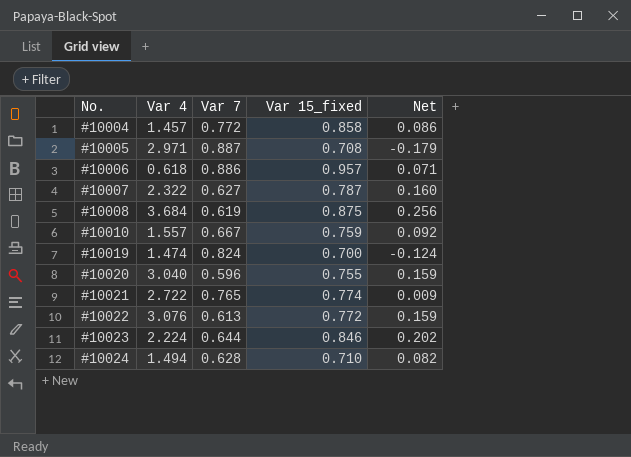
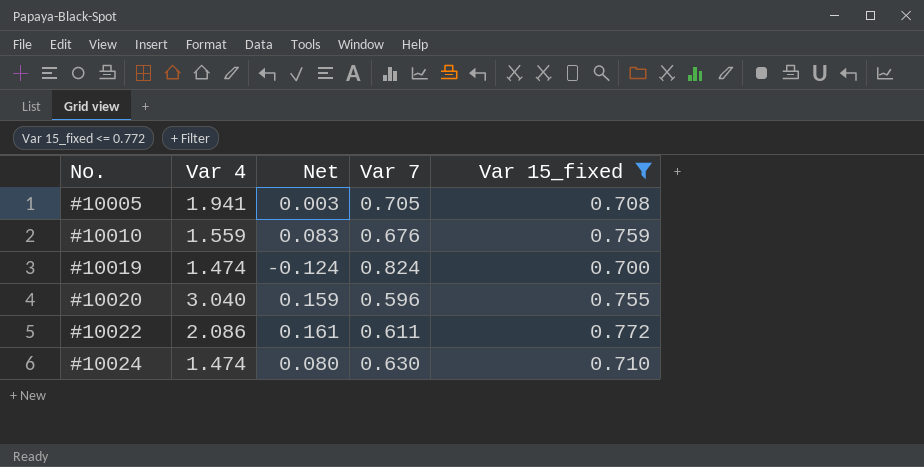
filter: none -> Var 15_fixed <= 0.772
column Net | position: 5 -> 3
#10005 | Var 4: 2.971 -> 1.941
#10005 | Net: -0.179 -> 0.003
#10005 | Var 7: 0.887 -> 0.705
#10010 | Var 4: 1.557 -> 1.559
#10010 | Net: 0.092 -> 0.083
#10010 | Var 7: 0.667 -> 0.676
#10022 | Var 4: 3.076 -> 2.086
#10022 | Net: 0.159 -> 0.161
#10022 | Var 7: 0.613 -> 0.611
#10024 | Var 4: 1.494 -> 1.474
#10024 | Net: 0.082 -> 0.080
#10024 | Var 7: 0.628 -> 0.630

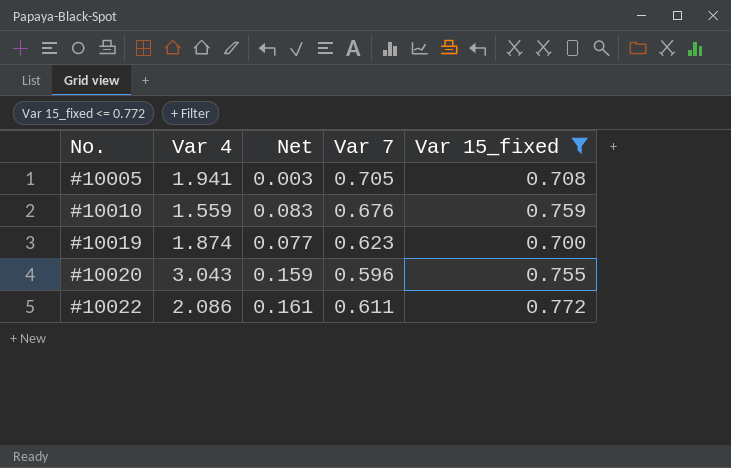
row #10024: 1.474 | 0.080 | 0.630 | 0.710 -> none
#10019 | Var 4: 1.474 -> 1.874
#10019 | Net: -0.124 -> 0.077
#10019 | Var 7: 0.824 -> 0.623
#10020 | Var 4: 3.040 -> 3.043

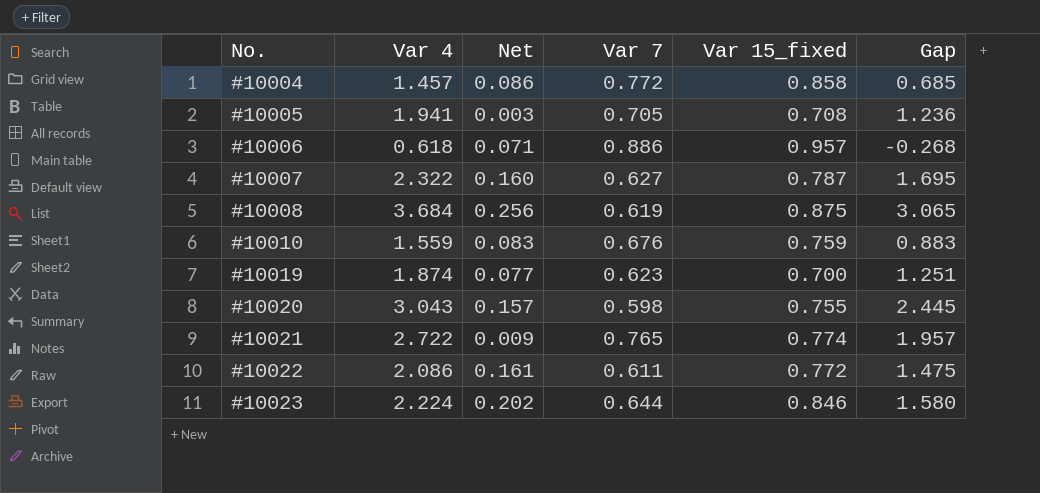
filter: Var 15_fixed <= 0.772 -> none
column Gap | formula: none -> [Var 4] - [Var 7]
#10020 | Net: 0.159 -> 0.157
#10020 | Var 7: 0.596 -> 0.598

